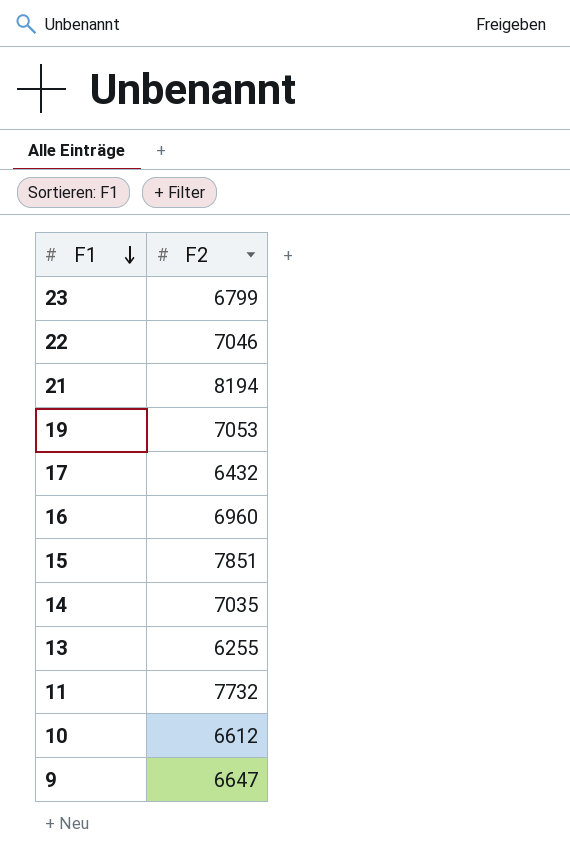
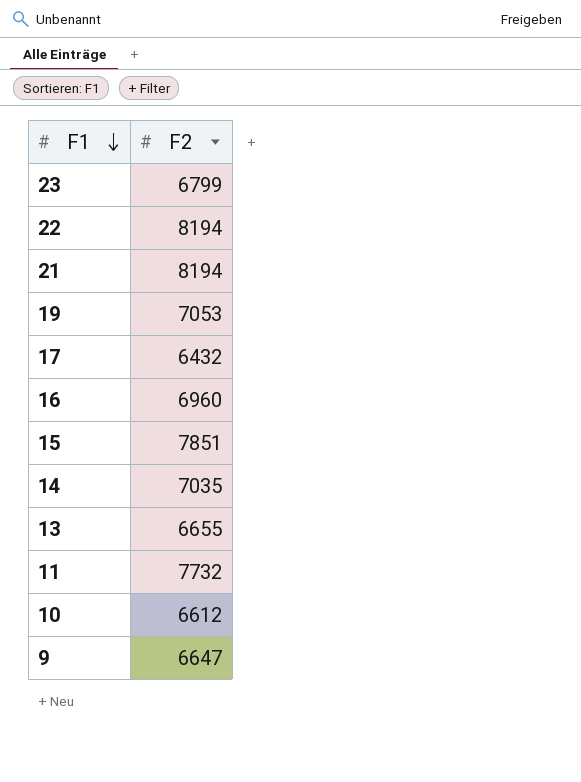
22 | F2: 7046 -> 8194
13 | F2: 6255 -> 6655

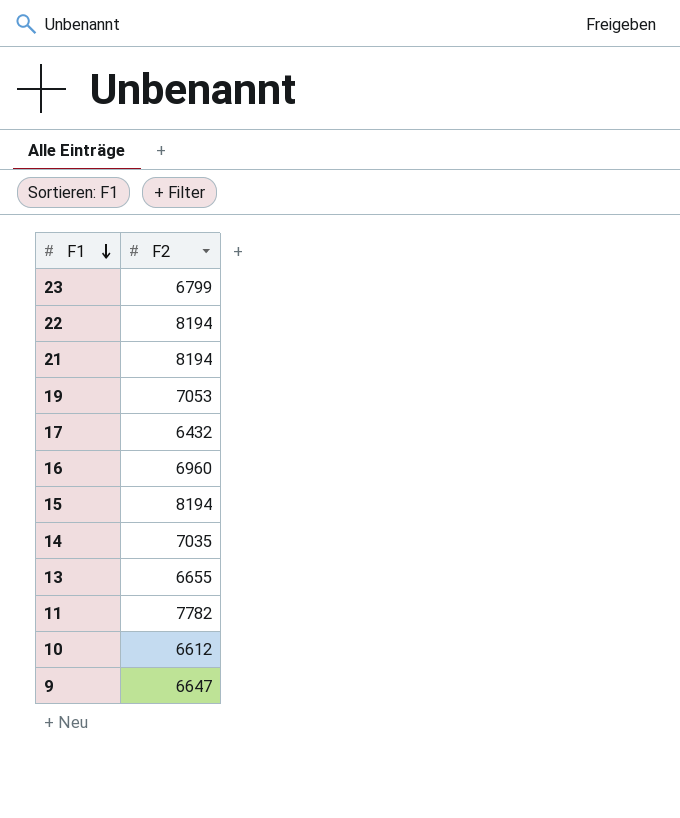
15 | F2: 7851 -> 8194
11 | F2: 7732 -> 7782

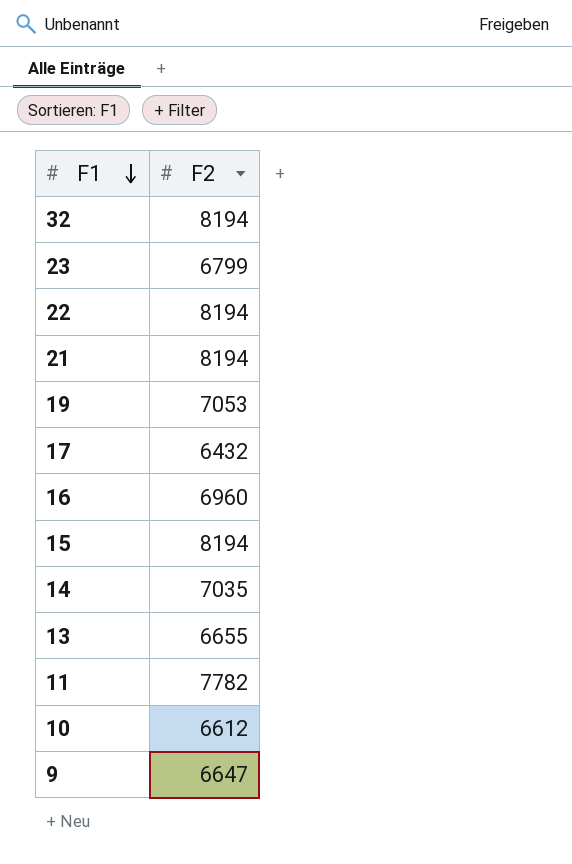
row 32: none -> 8194

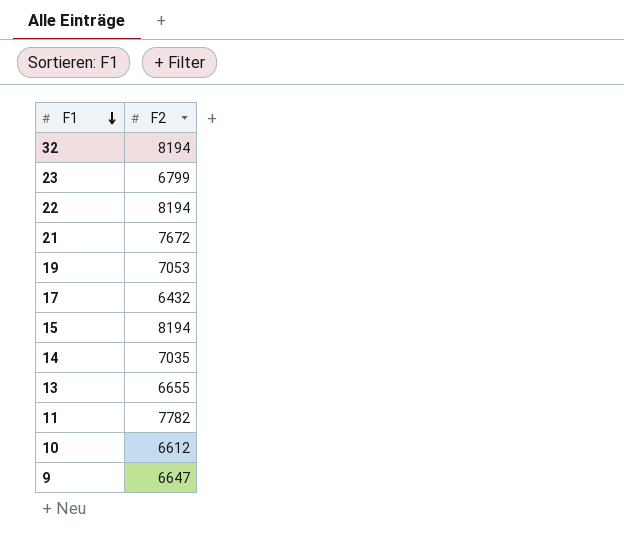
row 16: 6960 -> none
21 | F2: 8194 -> 7672

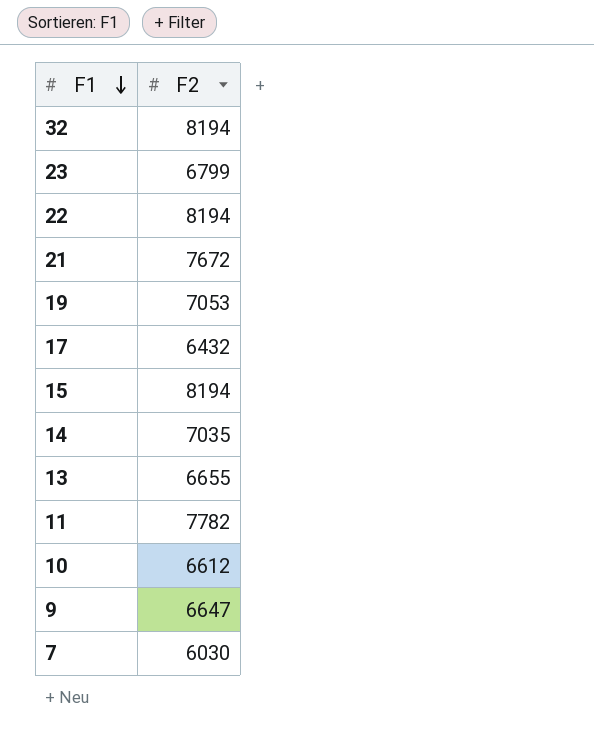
row 7: none -> 6030

